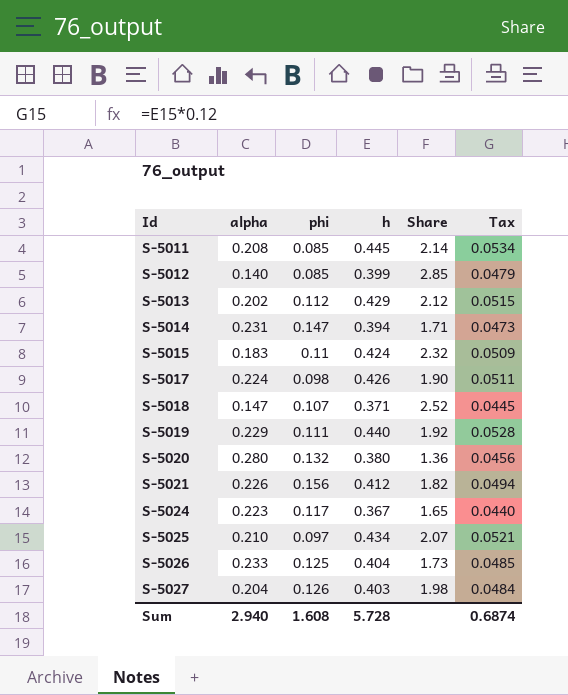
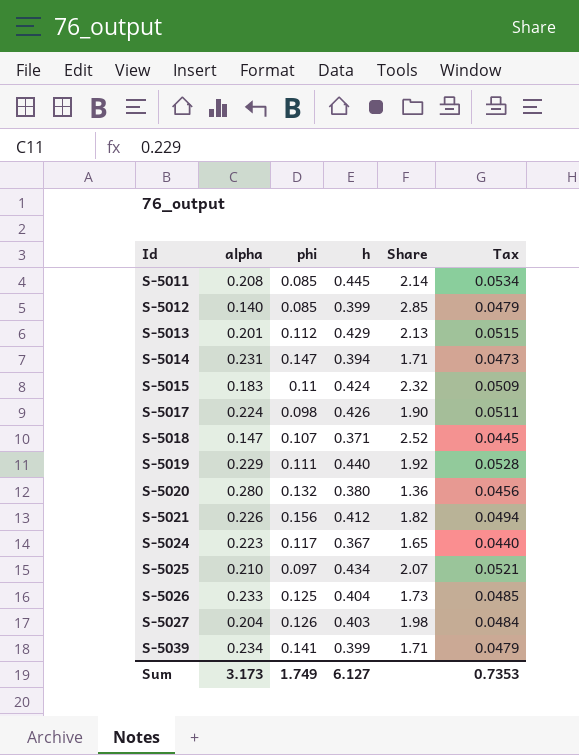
S-5013 | alpha: 0.202 -> 0.201
S-5013 | Share: 2.12 -> 2.13
row S-5039: none -> 0.234 | 0.141 | 0.399 | 1.71 | 0.0479
Sum | alpha: 2.940 -> 3.173
Sum | phi: 1.608 -> 1.749
Sum | h: 5.728 -> 6.127
Sum | Tax: 0.6874 -> 0.7353

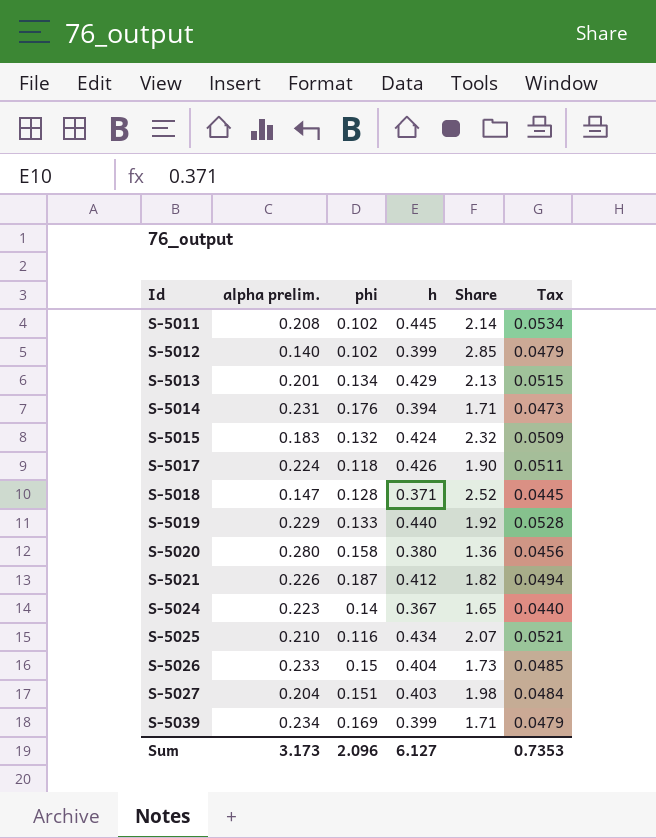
column name: alpha -> alpha prelim.
S-5011 | phi: 0.085 -> 0.102
S-5012 | phi: 0.085 -> 0.102
S-5013 | phi: 0.112 -> 0.134
S-5014 | phi: 0.147 -> 0.176
S-5015 | phi: 0.11 -> 0.132
S-5017 | phi: 0.098 -> 0.118
S-5018 | phi: 0.107 -> 0.128
S-5019 | phi: 0.111 -> 0.133
S-5020 | phi: 0.132 -> 0.158
S-5021 | phi: 0.156 -> 0.187
S-5024 | phi: 0.117 -> 0.14
S-5025 | phi: 0.097 -> 0.116
S-5026 | phi: 0.125 -> 0.15
S-5027 | phi: 0.126 -> 0.151
S-5039 | phi: 0.141 -> 0.169
Sum | phi: 1.749 -> 2.096

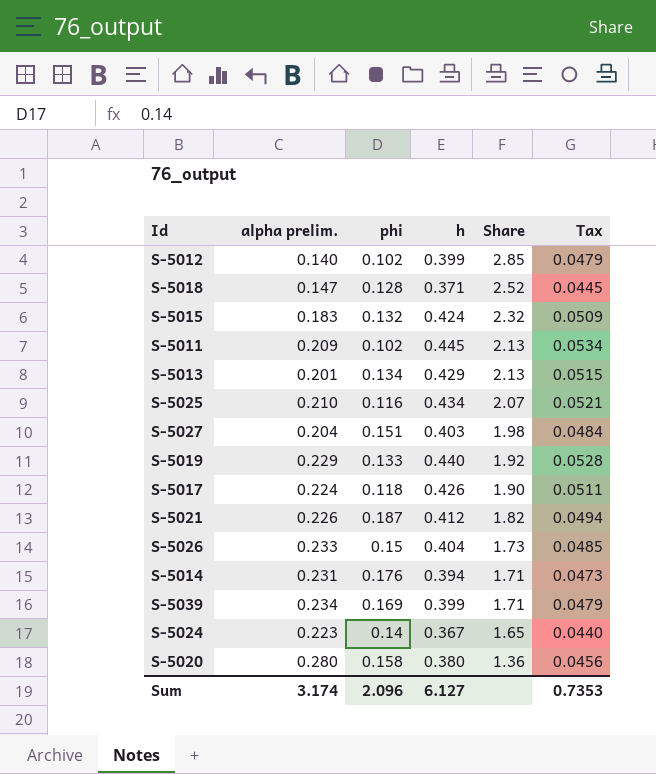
row order: Id ascending -> Share descending
S-5011 | alpha prelim.: 0.208 -> 0.209
S-5011 | Share: 2.14 -> 2.13
Sum | alpha prelim.: 3.173 -> 3.174

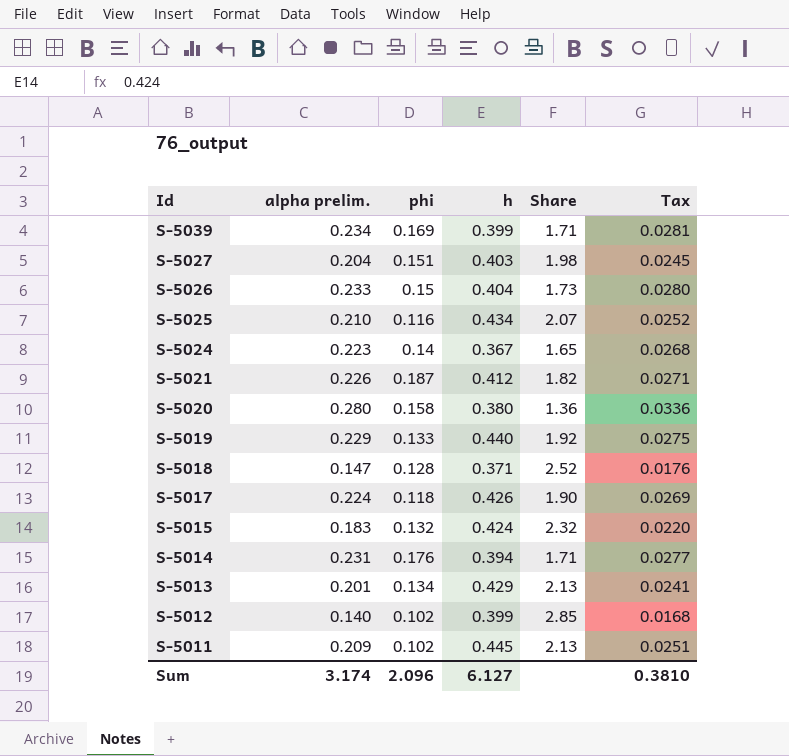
row order: Share descending -> Id descending
column Tax | formula: [h] * 0.12 -> [alpha prelim.] * 0.12
Sum | Tax: 0.7353 -> 0.3810

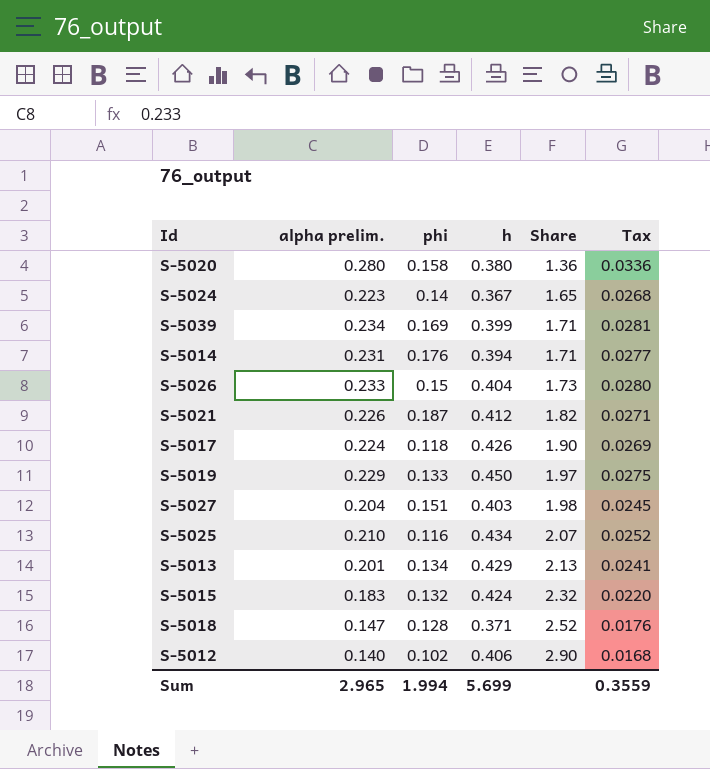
row order: Id descending -> Share ascending
row S-5011: 0.209 | 0.102 | 0.445 | 2.13 | 0.0251 -> none
S-5019 | h: 0.440 -> 0.450
S-5019 | Share: 1.92 -> 1.97
S-5012 | h: 0.399 -> 0.406
S-5012 | Share: 2.85 -> 2.90
Sum | alpha prelim.: 3.174 -> 2.965
Sum | phi: 2.096 -> 1.994
Sum | h: 6.127 -> 5.699
Sum | Tax: 0.3810 -> 0.3559

